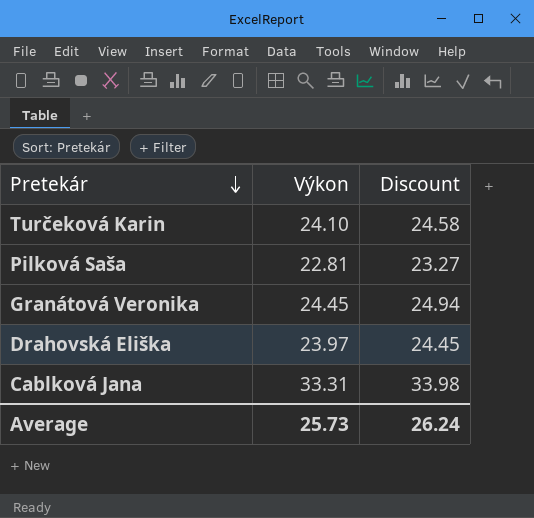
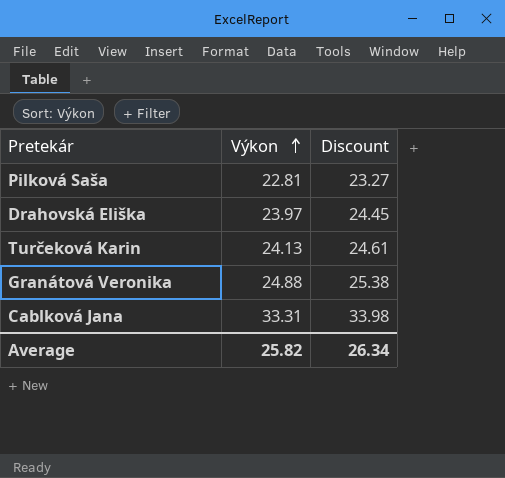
row order: Pretekár descending -> Výkon ascending
Turčeková Karin | Výkon: 24.10 -> 24.13
Turčeková Karin | Discount: 24.58 -> 24.61
Granátová Veronika | Výkon: 24.45 -> 24.88
Granátová Veronika | Discount: 24.94 -> 25.38
Average | Výkon: 25.73 -> 25.82
Average | Discount: 26.24 -> 26.34

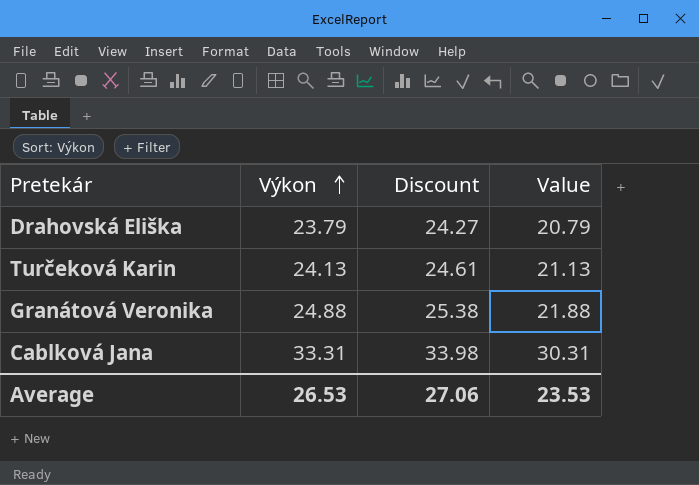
column Value | formula: none -> [Výkon] - 3
row Pilková Saša: 22.81 | 23.27 -> none
Drahovská Eliška | Výkon: 23.97 -> 23.79
Drahovská Eliška | Discount: 24.45 -> 24.27
Average | Výkon: 25.82 -> 26.53
Average | Discount: 26.34 -> 27.06

